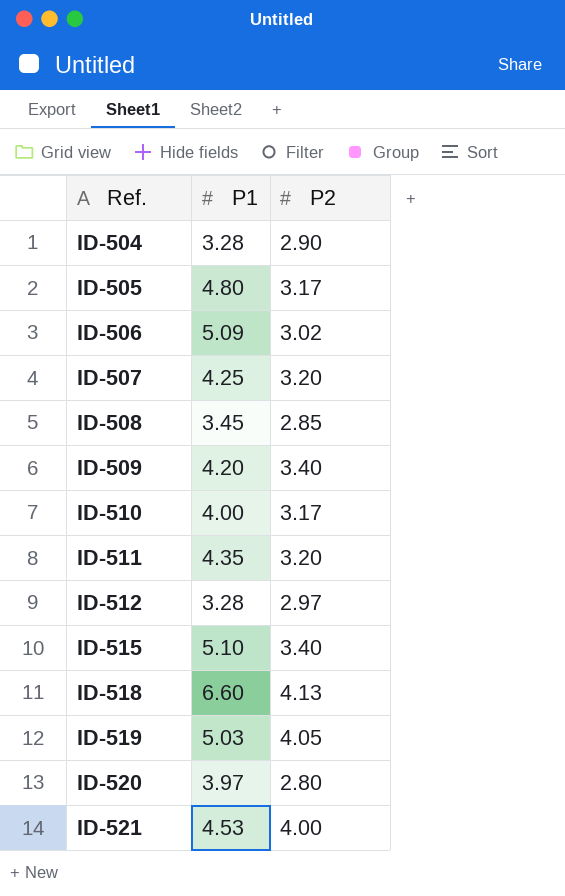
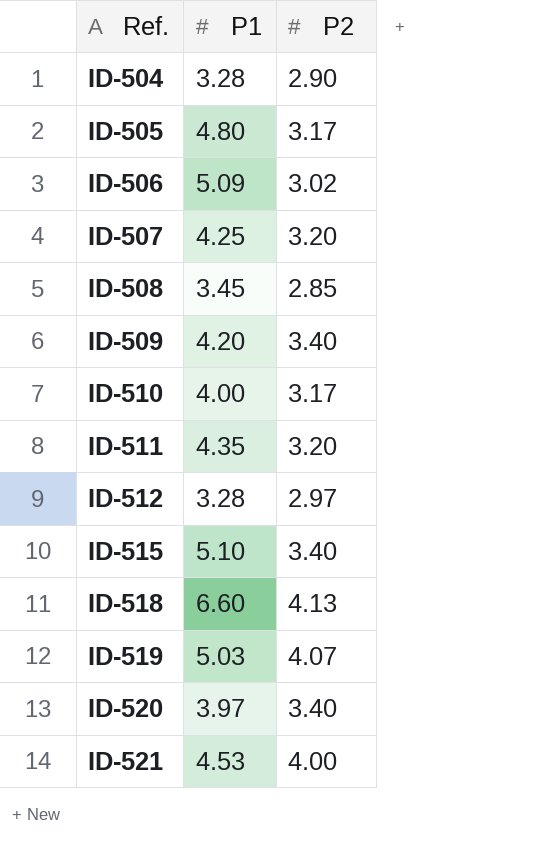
ID-519 | P2: 4.05 -> 4.07
ID-520 | P2: 2.80 -> 3.40

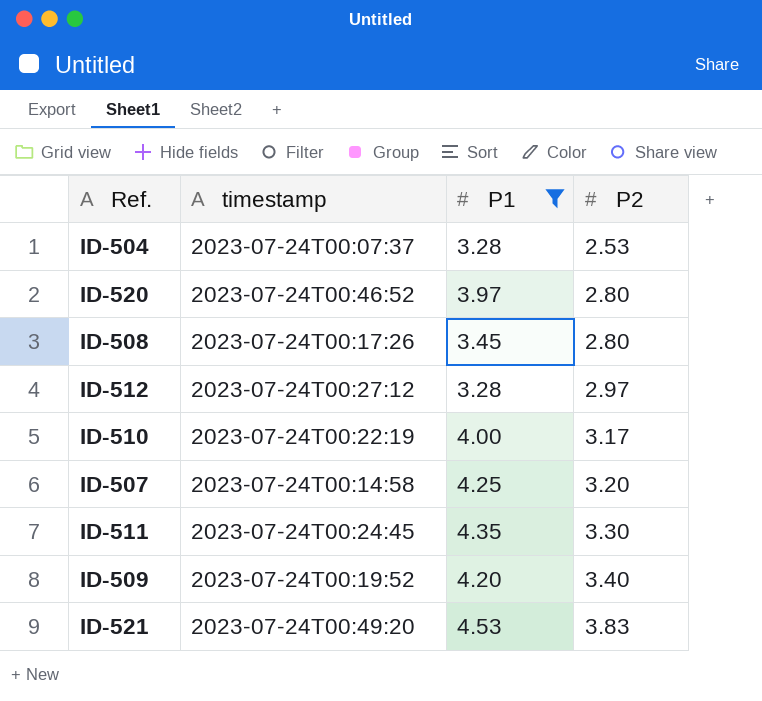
filter: none -> P1 <= 4.53
row order: Ref. ascending -> P2 ascending
column timestamp | position: none -> 2
ID-504 | P2: 2.90 -> 2.53
ID-520 | P2: 3.40 -> 2.80
ID-508 | P2: 2.85 -> 2.80
ID-511 | P2: 3.20 -> 3.30
ID-521 | P2: 4.00 -> 3.83

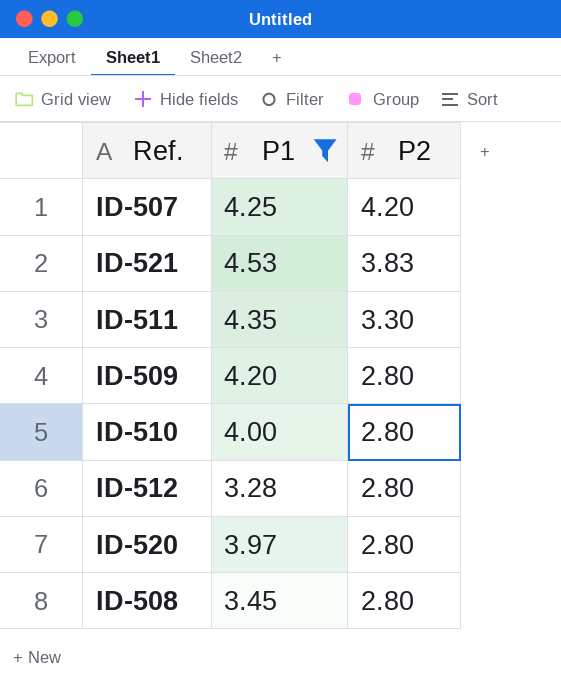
row order: P2 ascending -> P2 descending
column timestamp | position: 2 -> none
row ID-504: 2023-07-24T00:07:37 | 3.28 | 2.53 -> none
ID-507 | P2: 3.20 -> 4.20
ID-509 | P2: 3.40 -> 2.80
ID-510 | P2: 3.17 -> 2.80
ID-512 | P2: 2.97 -> 2.80

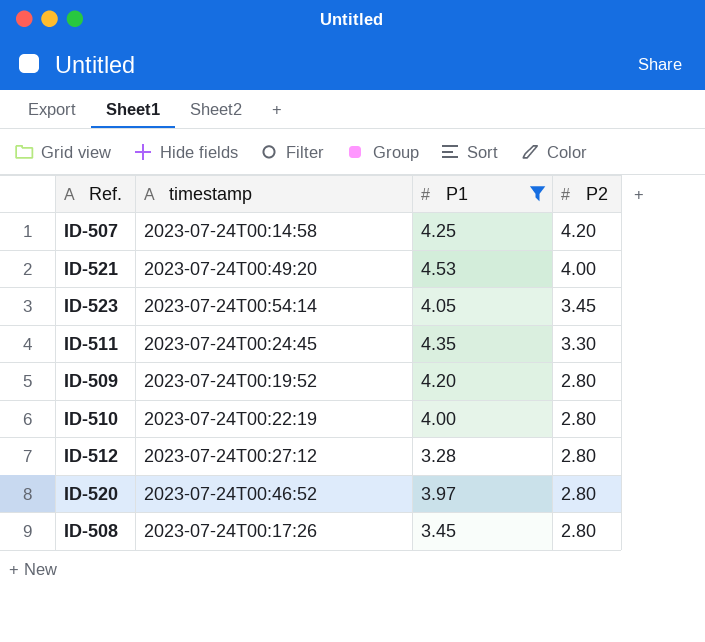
column timestamp | position: none -> 2
ID-521 | P2: 3.83 -> 4.00
row ID-523: none -> 2023-07-24T00:54:14 | 4.05 | 3.45

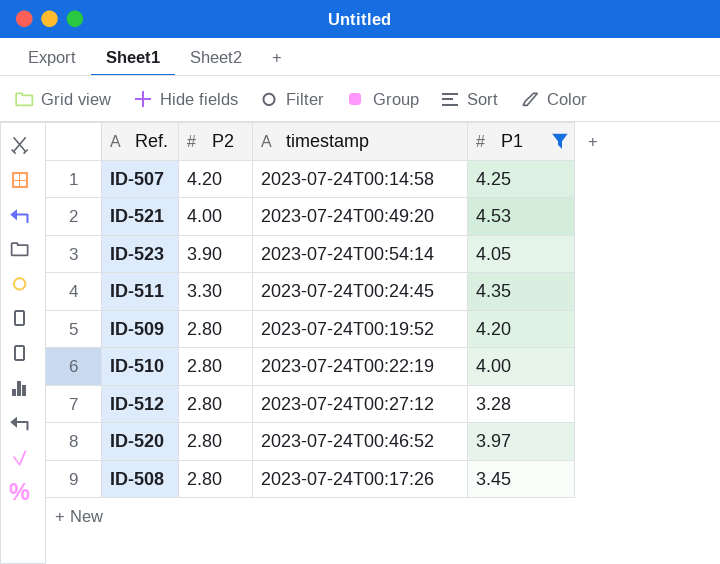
column P2 | position: 4 -> 2
ID-523 | P2: 3.45 -> 3.90

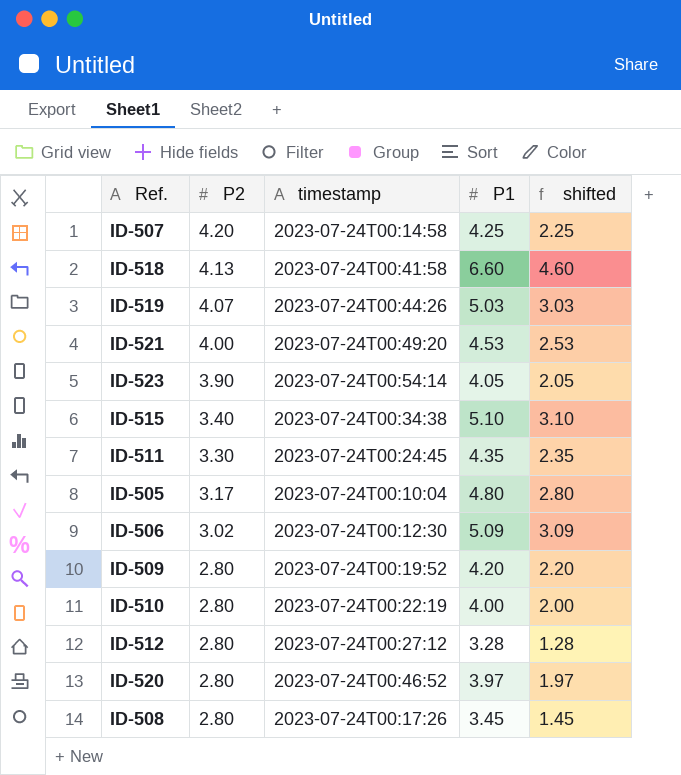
filter: P1 <= 4.53 -> none
column shifted | formula: none -> [P1] - 2

